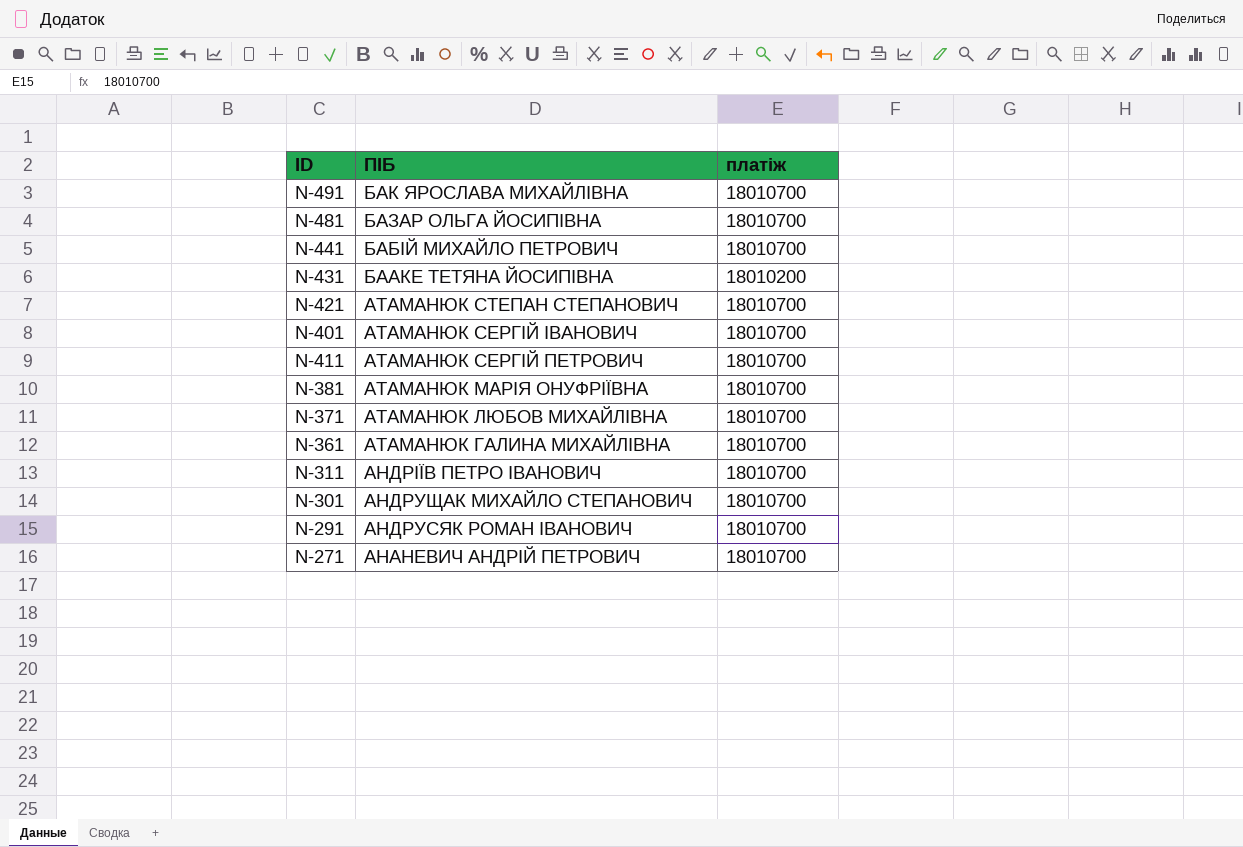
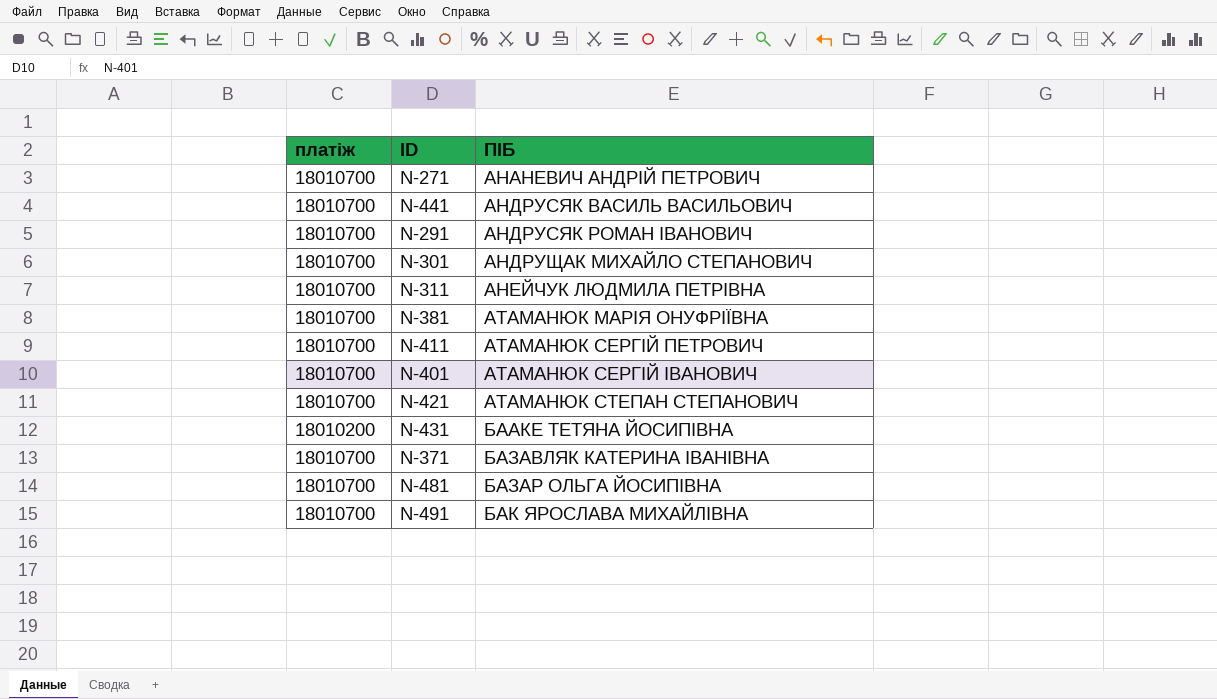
row order: ПІБ descending -> ПІБ ascending
column платіж | position: 3 -> 1
row N-361: АТАМАНЮК ГАЛИНА МИХАЙЛІВНА | 18010700 -> none
N-441 | ПІБ: БАБІЙ МИХАЙЛО ПЕТРОВИЧ -> АНДРУСЯК ВАСИЛЬ ВАСИЛЬОВИЧ
N-311 | ПІБ: АНДРІЇВ ПЕТРО ІВАНОВИЧ -> АНЕЙЧУК ЛЮДМИЛА ПЕТРІВНА
N-371 | ПІБ: АТАМАНЮК ЛЮБОВ МИХАЙЛІВНА -> БАЗАВЛЯК КАТЕРИНА ІВАНІВНА

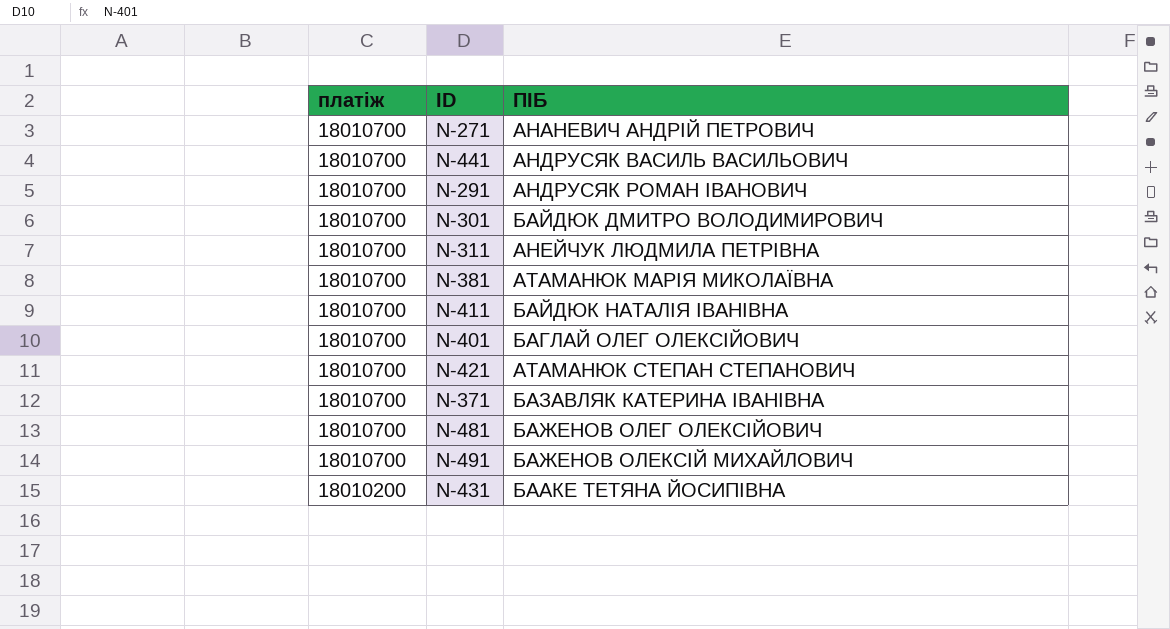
row order: ПІБ ascending -> платіж descending
N-301 | ПІБ: АНДРУЩАК МИХАЙЛО СТЕПАНОВИЧ -> БАЙДЮК ДМИТРО ВОЛОДИМИРОВИЧ
N-381 | ПІБ: АТАМАНЮК МАРІЯ ОНУФРІЇВНА -> АТАМАНЮК МАРІЯ МИКОЛАЇВНА
N-411 | ПІБ: АТАМАНЮК СЕРГІЙ ПЕТРОВИЧ -> БАЙДЮК НАТАЛІЯ ІВАНІВНА
N-401 | ПІБ: АТАМАНЮК СЕРГІЙ ІВАНОВИЧ -> БАГЛАЙ ОЛЕГ ОЛЕКСІЙОВИЧ
N-481 | ПІБ: БАЗАР ОЛЬГА ЙОСИПІВНА -> БАЖЕНОВ ОЛЕГ ОЛЕКСІЙОВИЧ
N-491 | ПІБ: БАК ЯРОСЛАВА МИХАЙЛІВНА -> БАЖЕНОВ ОЛЕКСІЙ МИХАЙЛОВИЧ

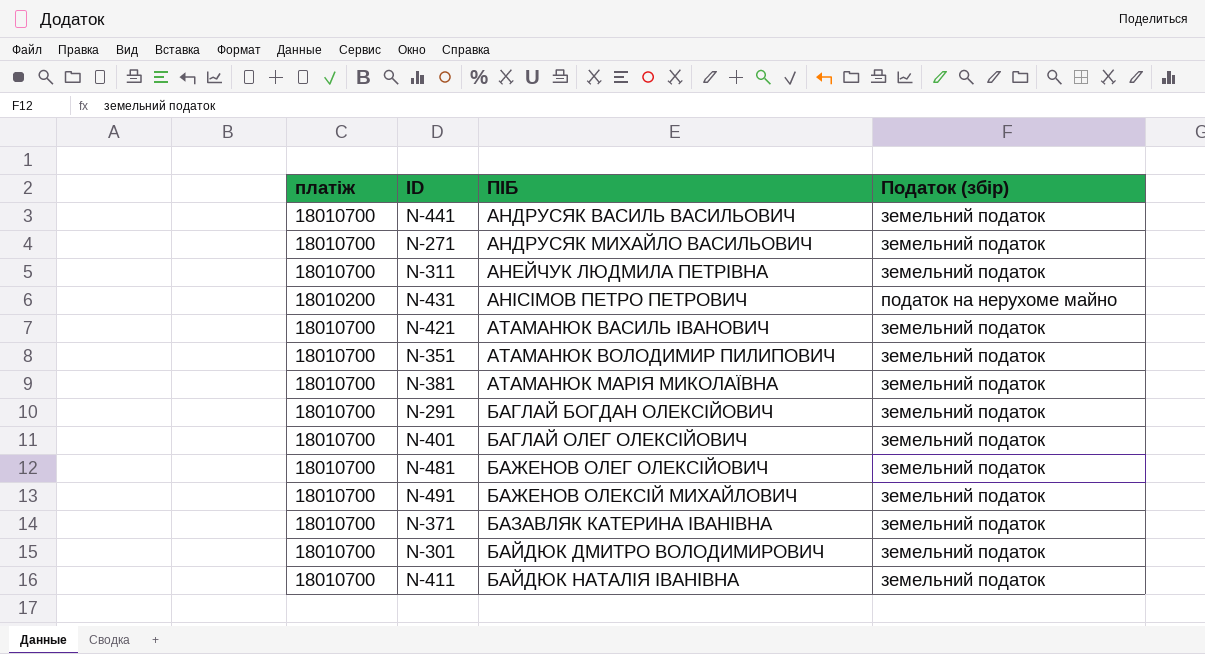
row order: платіж descending -> ПІБ ascending
column Податок (збір) | position: none -> 4
N-271 | ПІБ: АНАНЕВИЧ АНДРІЙ ПЕТРОВИЧ -> АНДРУСЯК МИХАЙЛО ВАСИЛЬОВИЧ
N-431 | ПІБ: БААКЕ ТЕТЯНА ЙОСИПІВНА -> АНІСІМОВ ПЕТРО ПЕТРОВИЧ
N-421 | ПІБ: АТАМАНЮК СТЕПАН СТЕПАНОВИЧ -> АТАМАНЮК ВАСИЛЬ ІВАНОВИЧ
row N-351: none -> 18010700 | АТАМАНЮК ВОЛОДИМИР ПИЛИПОВИЧ | земельний податок
N-291 | ПІБ: АНДРУСЯК РОМАН ІВАНОВИЧ -> БАГЛАЙ БОГДАН ОЛЕКСІЙОВИЧ

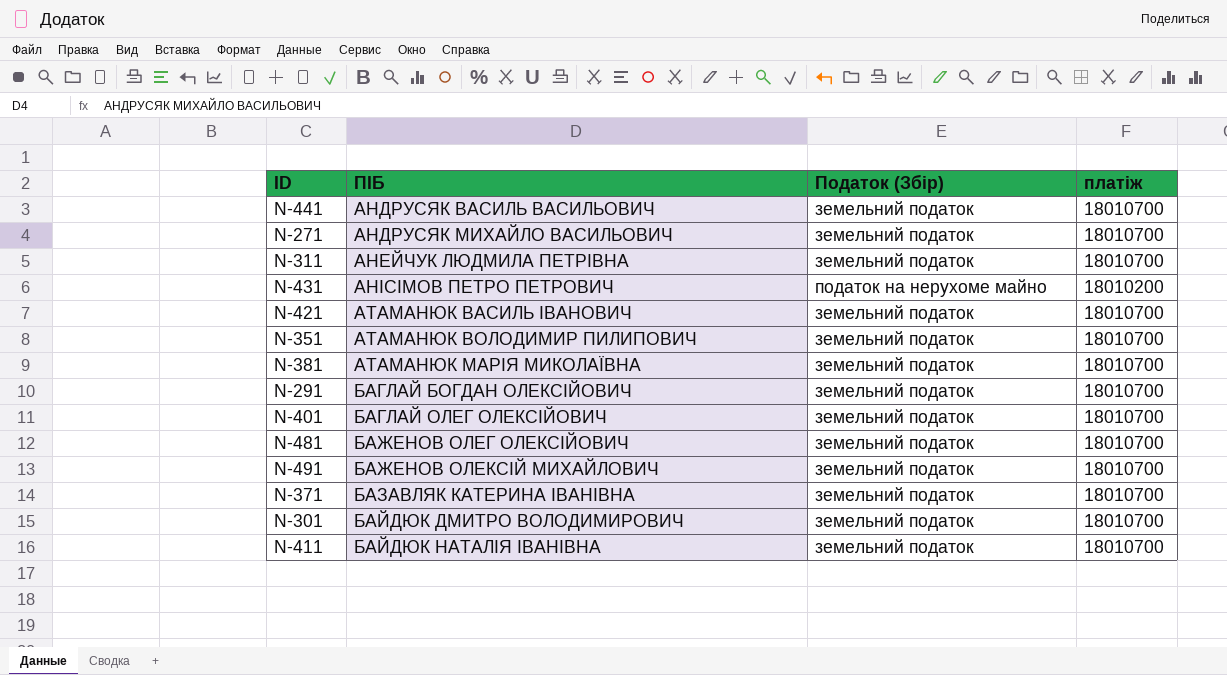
column name: Податок (збір) -> Податок (Збір)
column платіж | position: 1 -> 4

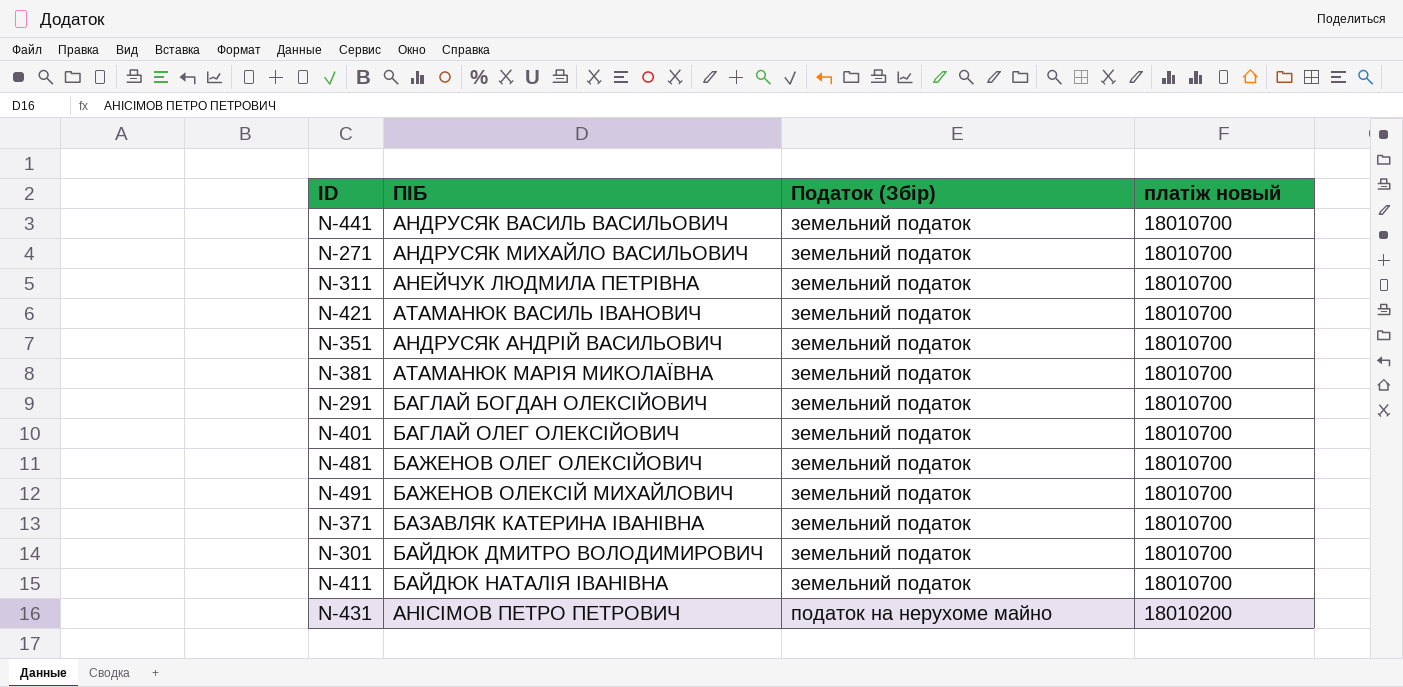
row order: ПІБ ascending -> Податок (Збір) ascending
column name: платіж -> платіж новый
N-351 | ПІБ: АТАМАНЮК ВОЛОДИМИР ПИЛИПОВИЧ -> АНДРУСЯК АНДРІЙ ВАСИЛЬОВИЧ

